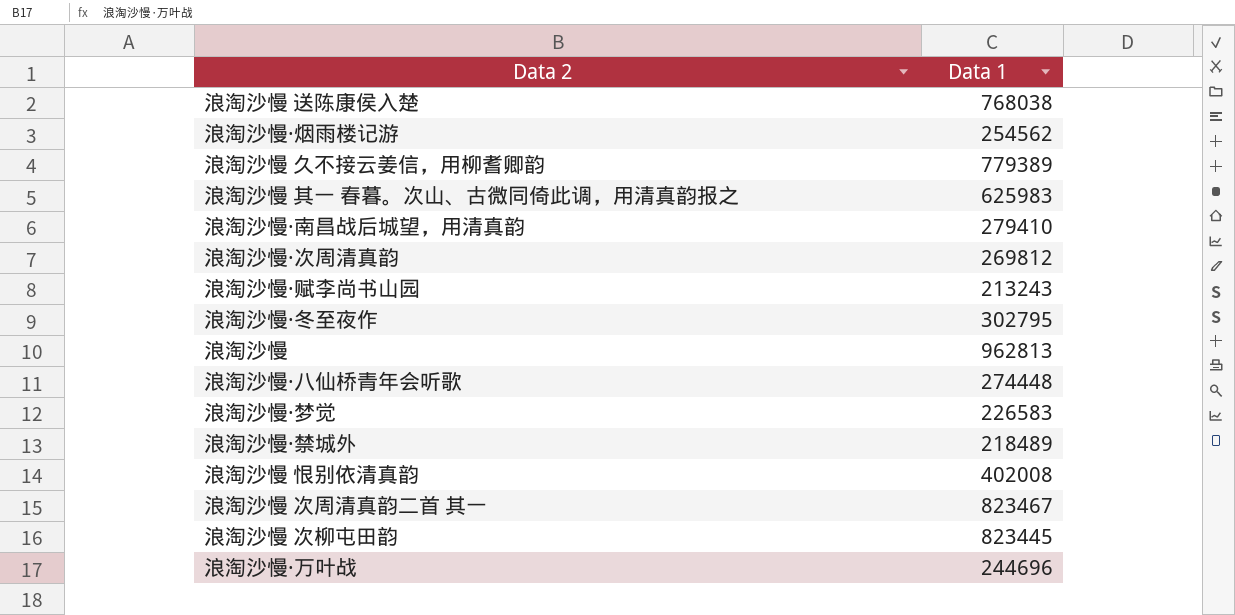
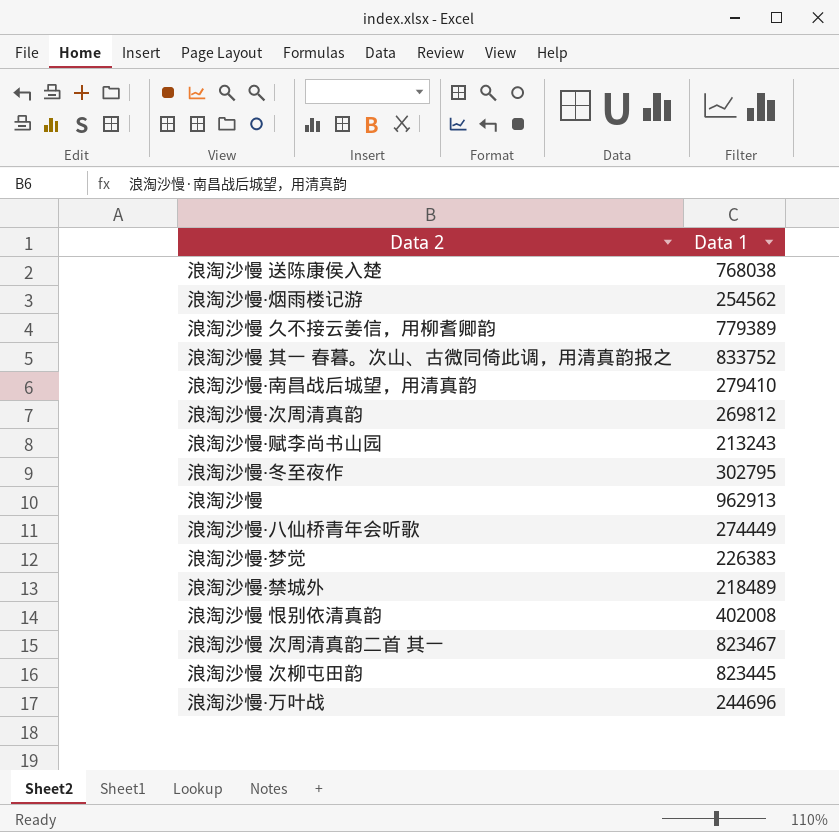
浪淘沙慢 其一 春暮。次山、古微同倚此调，用清真韵报之 | Data 1: 625983 -> 833752
浪淘沙慢 | Data 1: 962813 -> 962913
浪淘沙慢·八仙桥青年会听歌 | Data 1: 274448 -> 274449
浪淘沙慢·梦觉 | Data 1: 226583 -> 226383

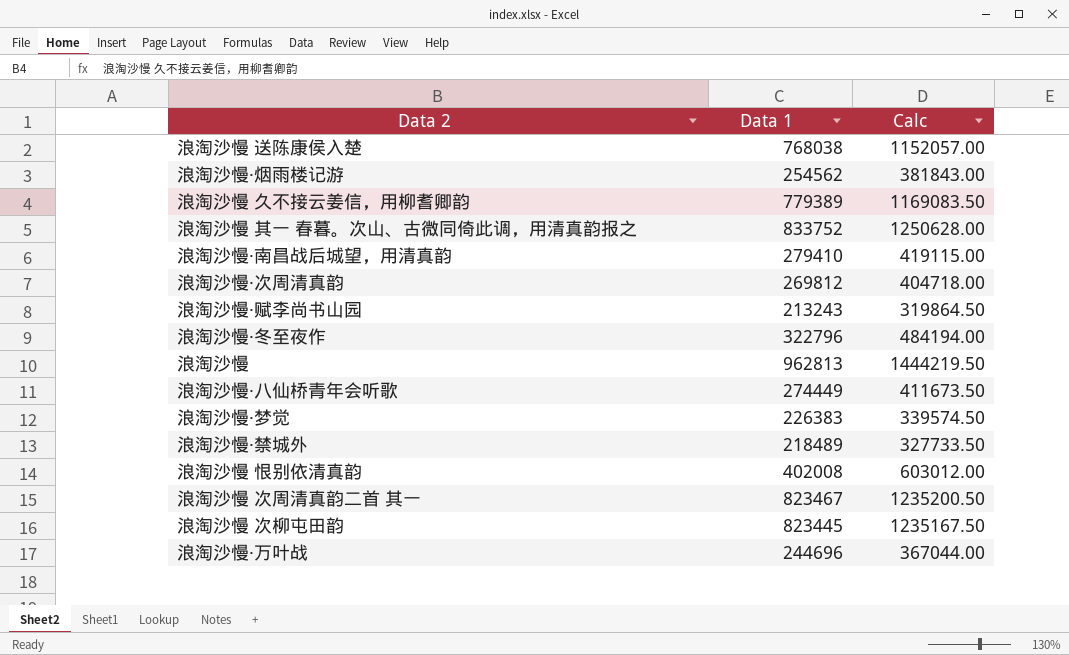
column Calc | formula: none -> [Data 1] * 1.5
浪淘沙慢·冬至夜作 | Data 1: 302795 -> 322796
浪淘沙慢 | Data 1: 962913 -> 962813

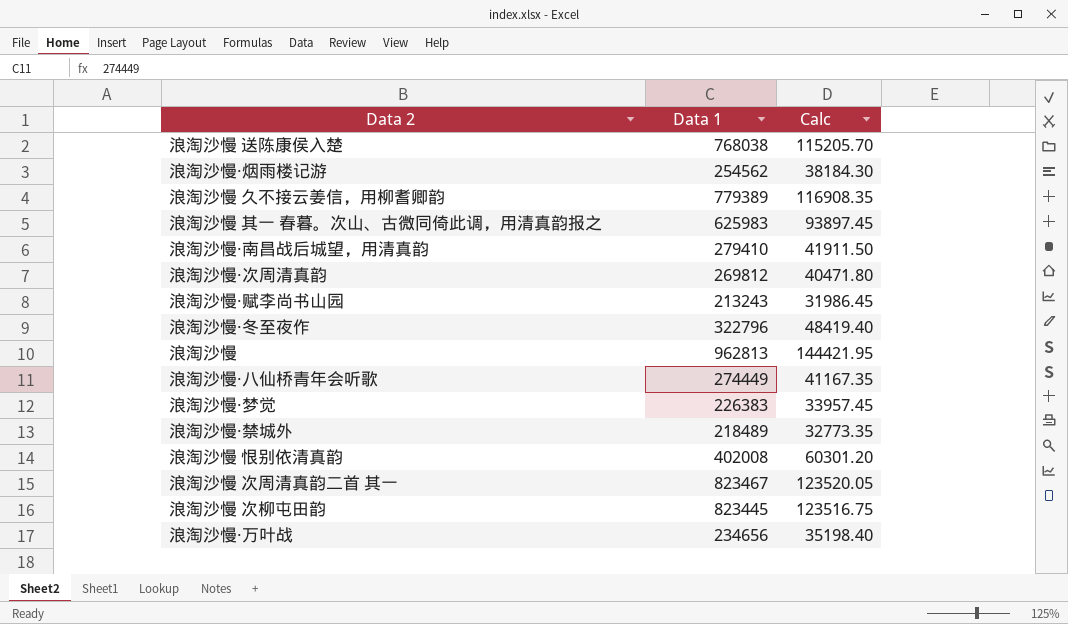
column Calc | formula: [Data 1] * 1.5 -> [Data 1] * 0.15
浪淘沙慢 其一 春暮。次山、古微同倚此调，用清真韵报之 | Data 1: 833752 -> 625983
浪淘沙慢·万叶战 | Data 1: 244696 -> 234656

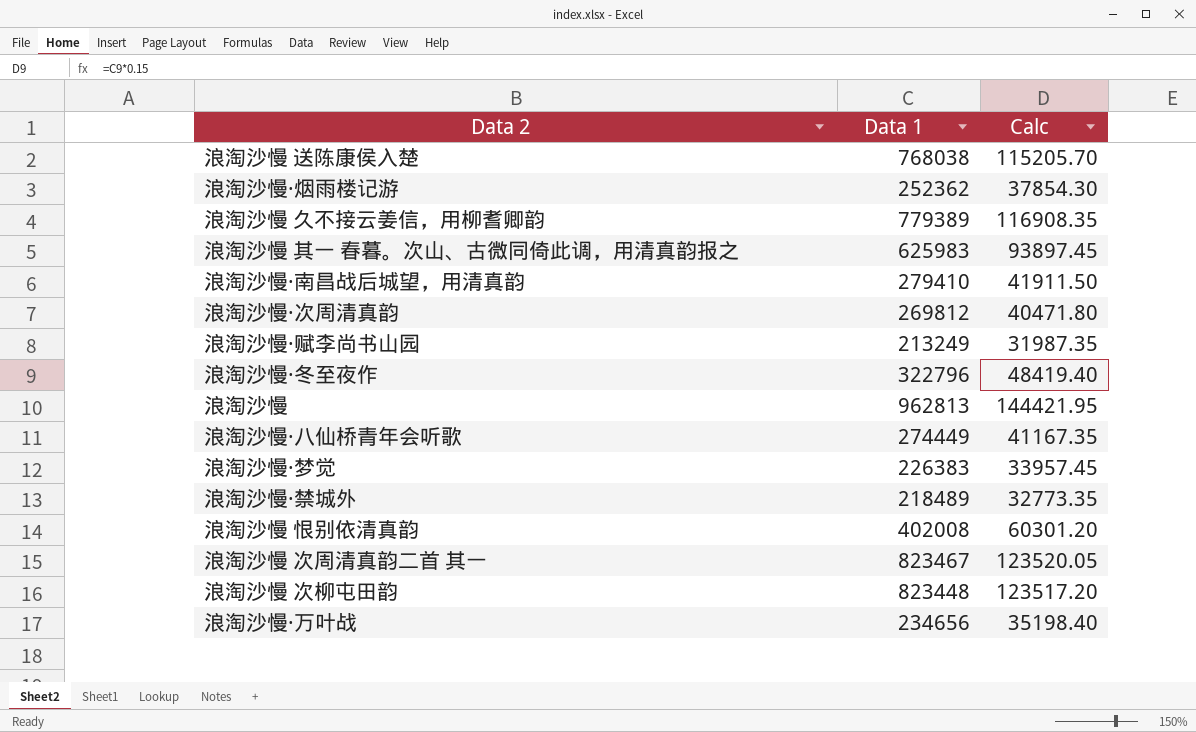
浪淘沙慢·烟雨楼记游 | Data 1: 254562 -> 252362
浪淘沙慢·烟雨楼记游 | Calc: 38184.30 -> 37854.30
浪淘沙慢·赋李尚书山园 | Data 1: 213243 -> 213249
浪淘沙慢·赋李尚书山园 | Calc: 31986.45 -> 31987.35
浪淘沙慢 次柳屯田韵 | Data 1: 823445 -> 823448
浪淘沙慢 次柳屯田韵 | Calc: 123516.75 -> 123517.20

